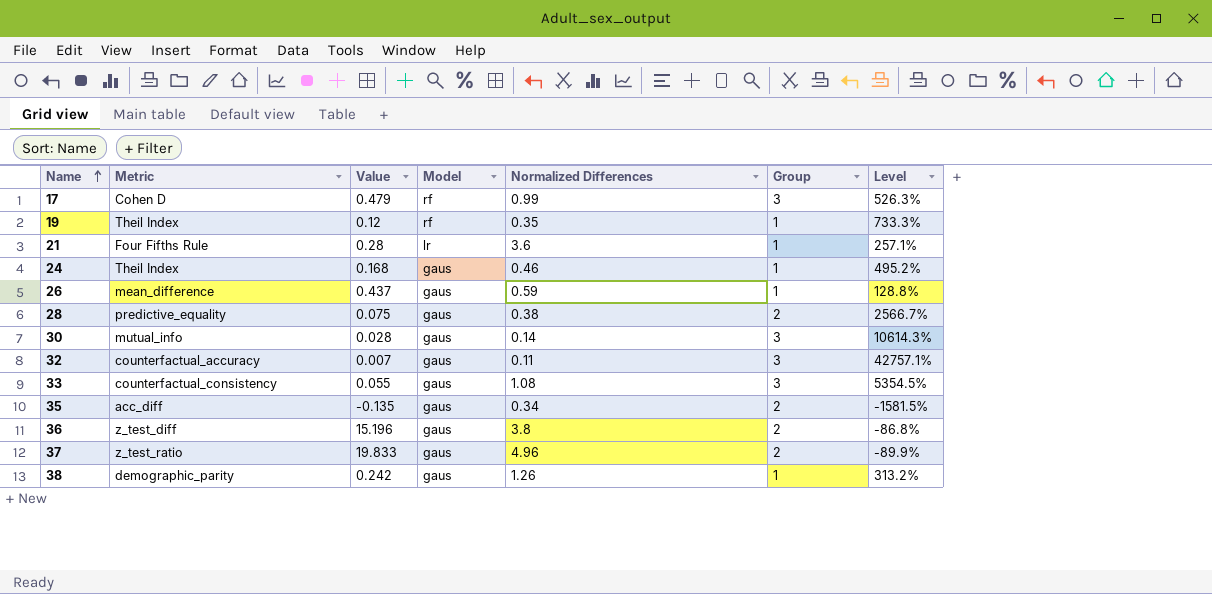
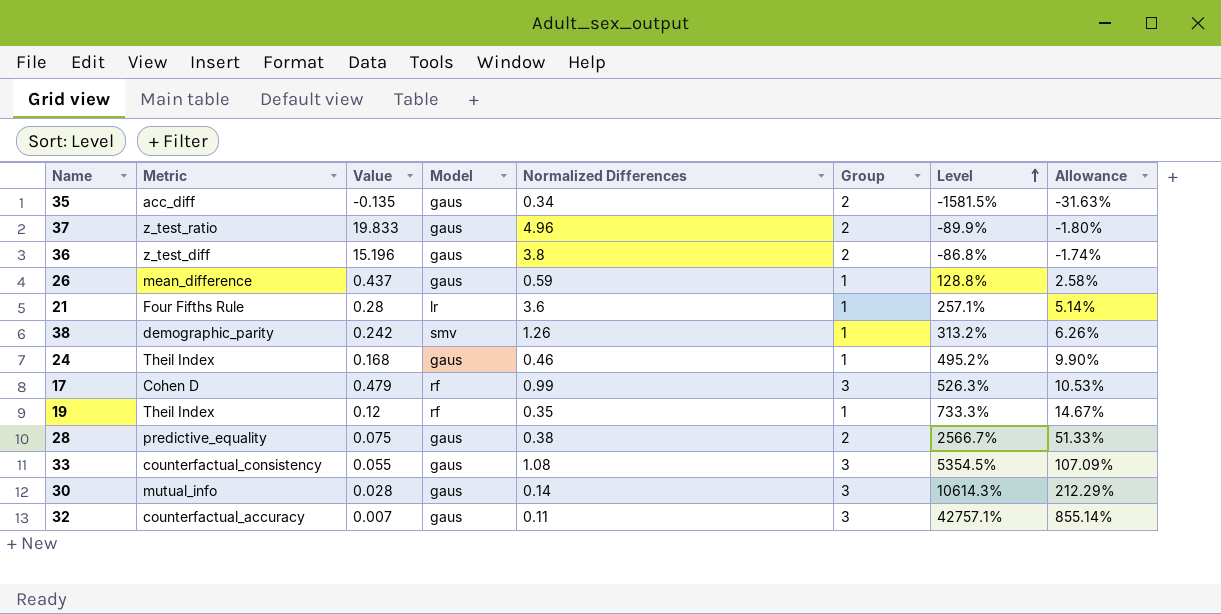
row order: Name ascending -> Level ascending
column Allowance | formula: none -> [Level] * 0.02
38 | Model: gaus -> smv

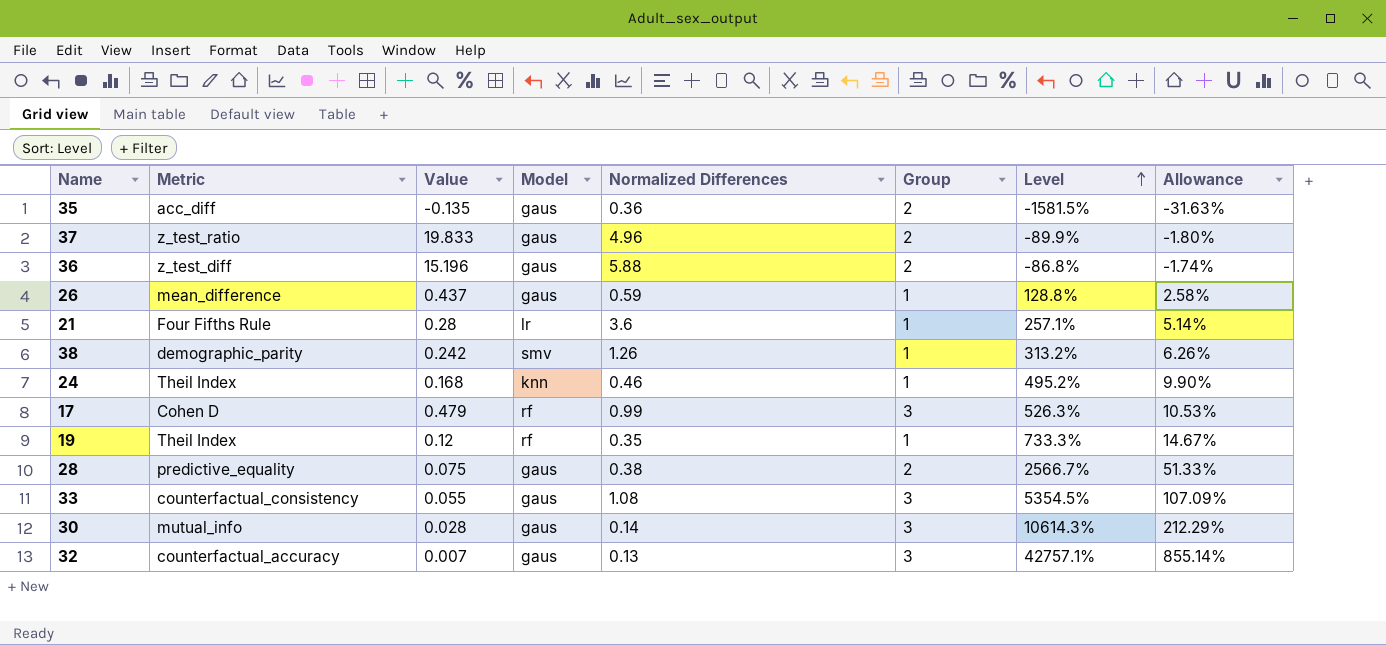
35 | Normalized Differences: 0.34 -> 0.36
36 | Normalized Differences: 3.8 -> 5.88
24 | Model: gaus -> knn
32 | Normalized Differences: 0.11 -> 0.13

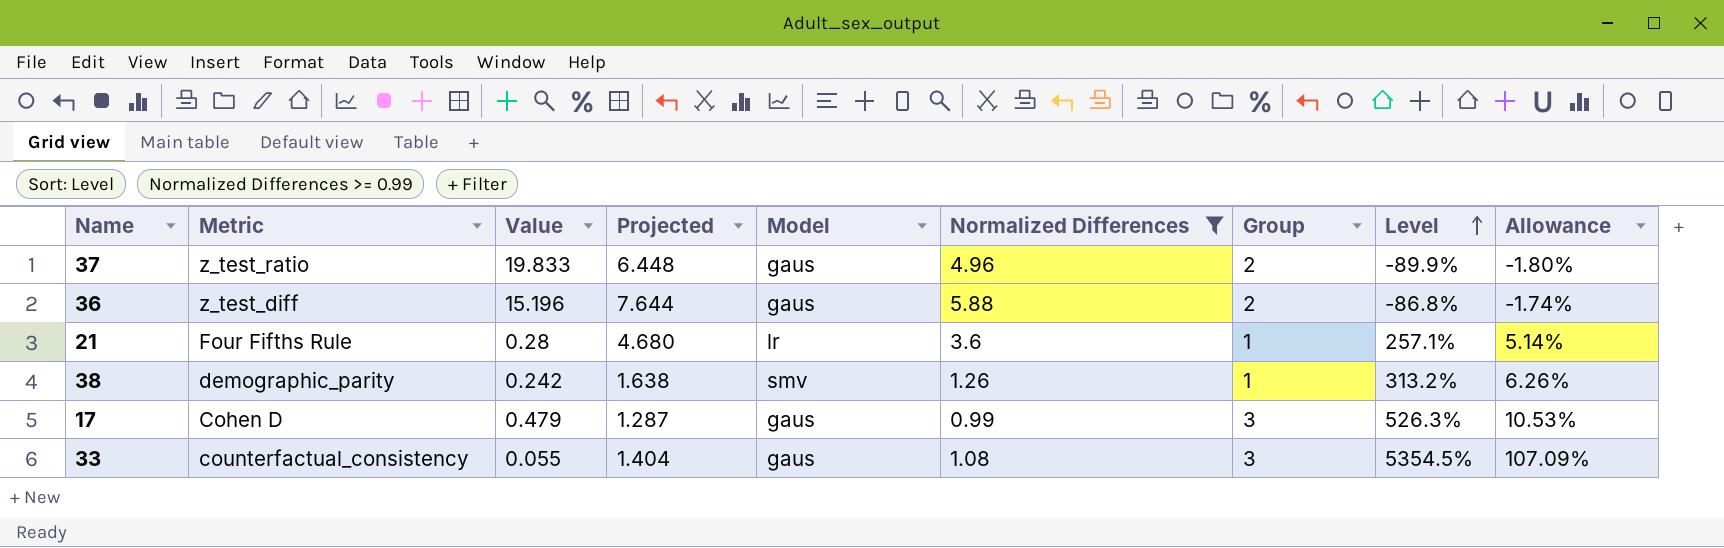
filter: none -> Normalized Differences >= 0.99
column Projected | formula: none -> [Normalized Differences] * 1.3
17 | Model: rf -> gaus

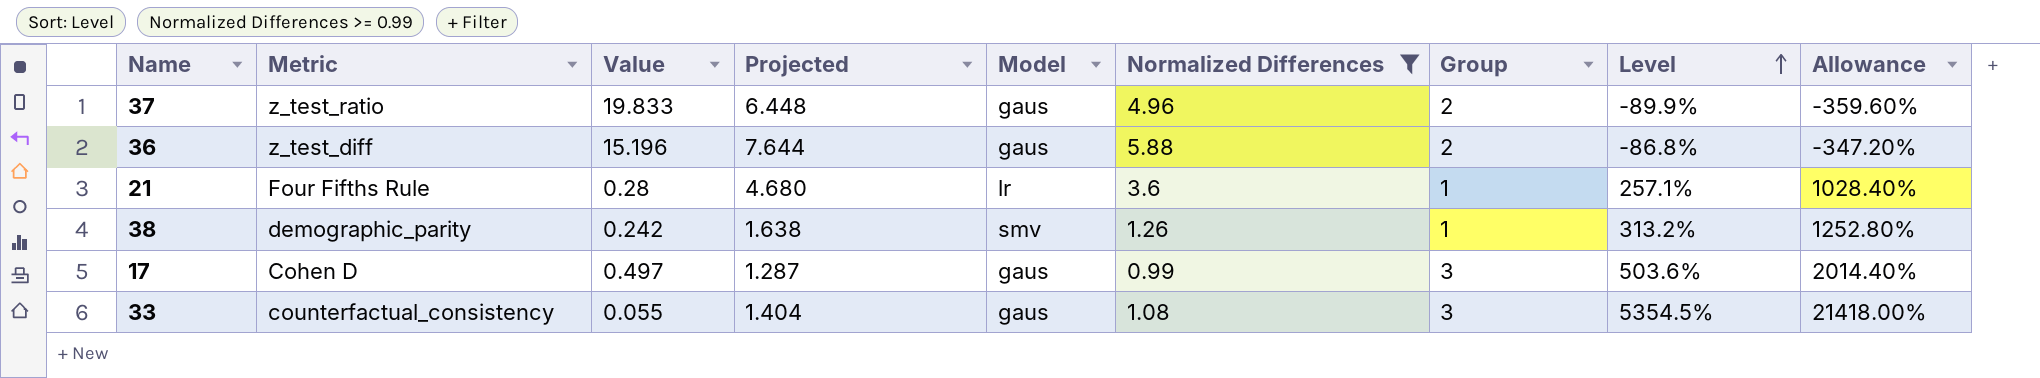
column Allowance | formula: [Level] * 0.02 -> [Level] * 4
17 | Value: 0.479 -> 0.497
17 | Level: 526.3% -> 503.6%

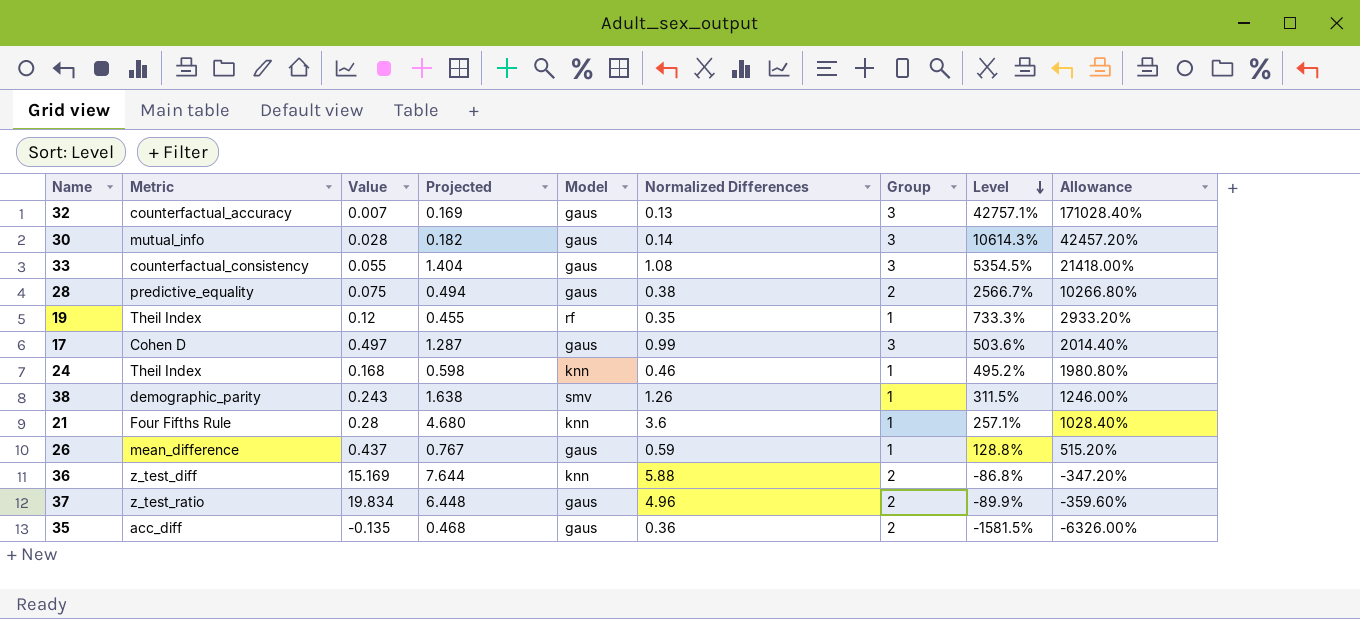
filter: Normalized Differences >= 0.99 -> none
row order: Level ascending -> Level descending
38 | Value: 0.242 -> 0.243
38 | Level: 313.2% -> 311.5%
38 | Allowance: 1252.80% -> 1246.00%
21 | Model: lr -> knn
36 | Value: 15.196 -> 15.169
36 | Model: gaus -> knn
37 | Value: 19.833 -> 19.834

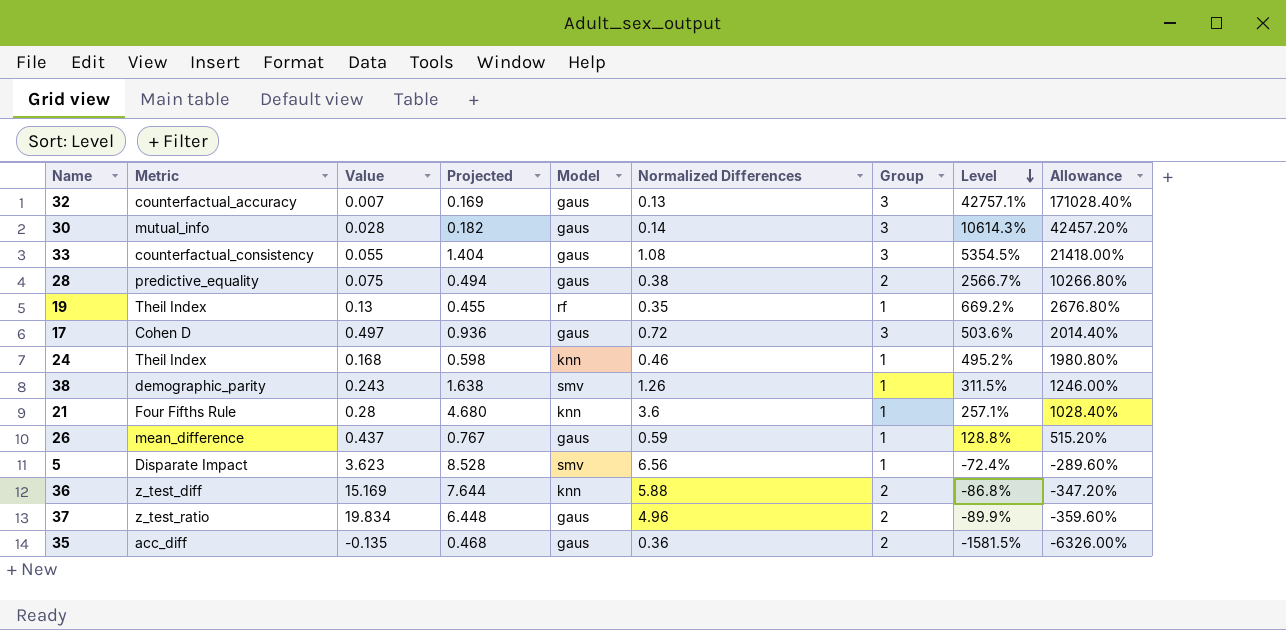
19 | Value: 0.12 -> 0.13
19 | Level: 733.3% -> 669.2%
19 | Allowance: 2933.20% -> 2676.80%
17 | Projected: 1.287 -> 0.936
17 | Normalized Differences: 0.99 -> 0.72
row 5: none -> Disparate Impact | 3.623 | 8.528 | smv | 6.56 | 1 | -72.4% | -289.60%

